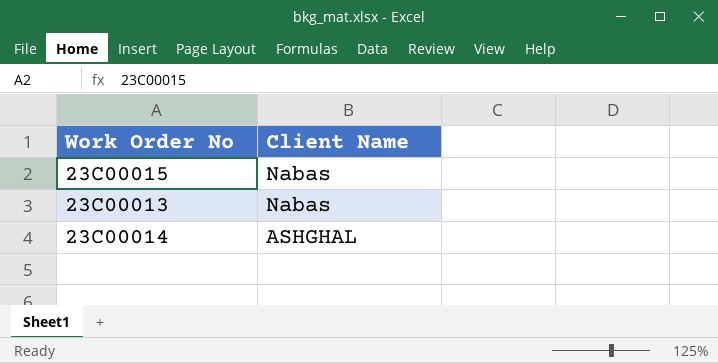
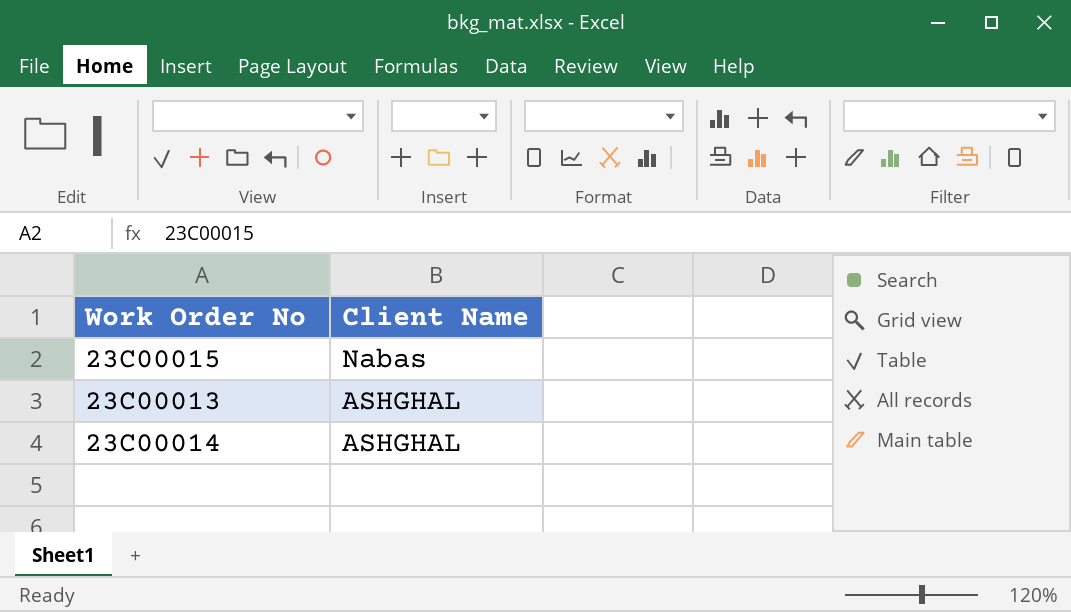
23C00013 | Client Name: Nabas -> ASHGHAL

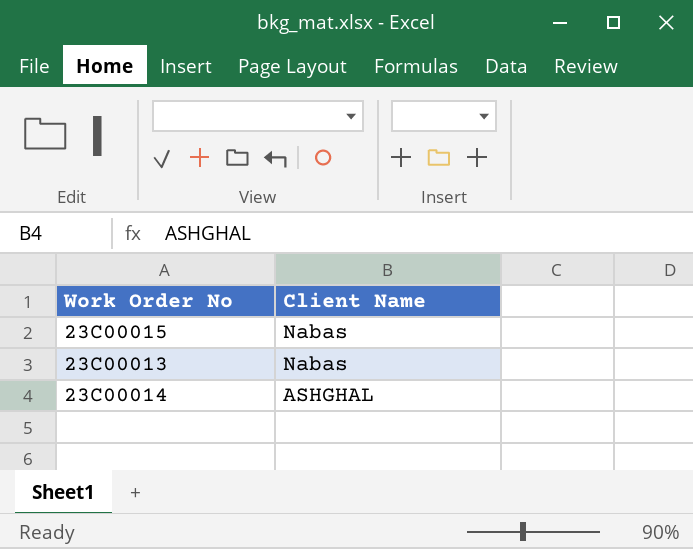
23C00013 | Client Name: ASHGHAL -> Nabas

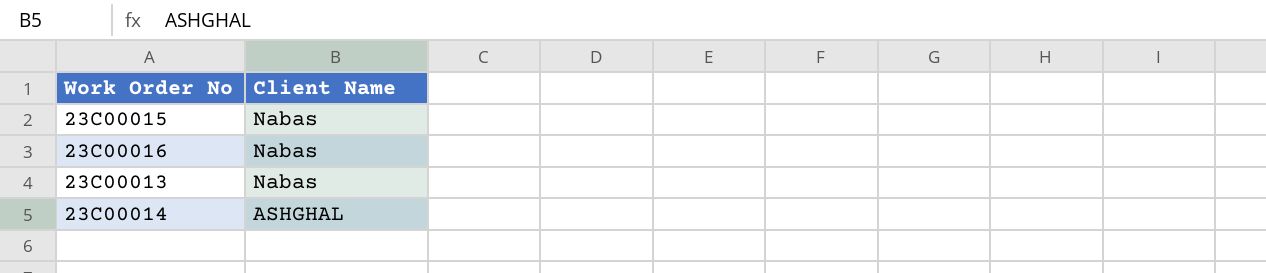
row 23C00016: none -> Nabas

